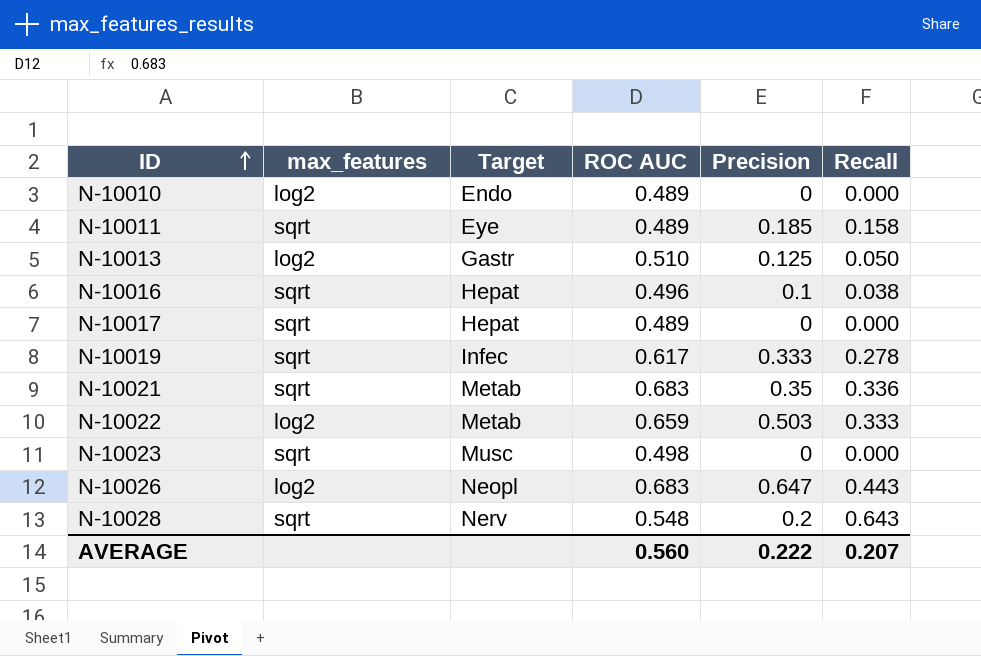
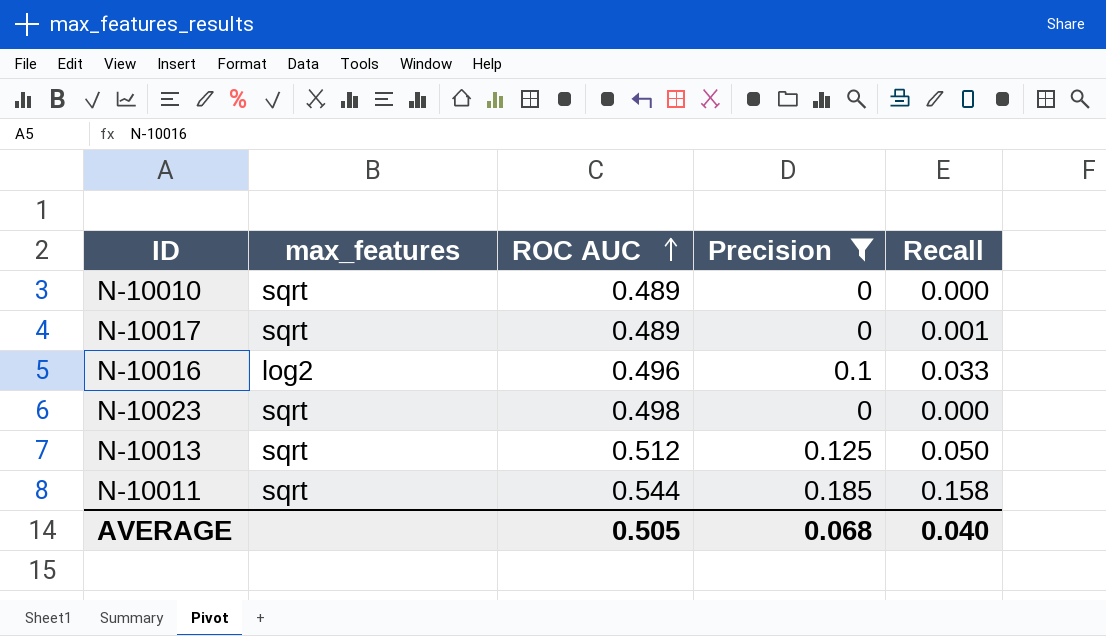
filter: none -> Precision <= 0.185
row order: ID ascending -> ROC AUC ascending
column Target | position: 3 -> none
N-10010 | max_features: log2 -> sqrt
N-10017 | Recall: 0.000 -> 0.001
N-10016 | max_features: sqrt -> log2
N-10016 | Recall: 0.038 -> 0.033
N-10013 | max_features: log2 -> sqrt
N-10013 | ROC AUC: 0.510 -> 0.512
N-10011 | ROC AUC: 0.489 -> 0.544
AVERAGE | ROC AUC: 0.560 -> 0.505
AVERAGE | Precision: 0.222 -> 0.068
AVERAGE | Recall: 0.207 -> 0.040

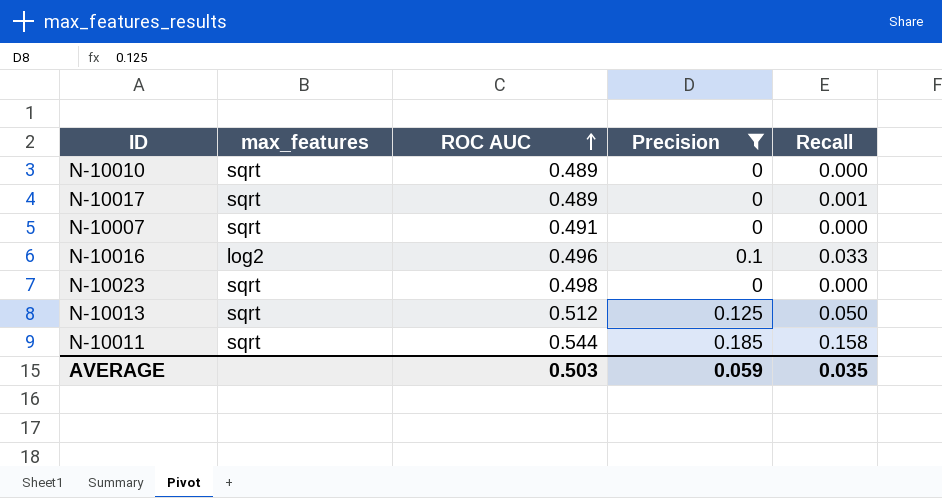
row N-10007: none -> sqrt | 0.491 | 0 | 0.000
AVERAGE | ROC AUC: 0.505 -> 0.503
AVERAGE | Precision: 0.068 -> 0.059
AVERAGE | Recall: 0.040 -> 0.035

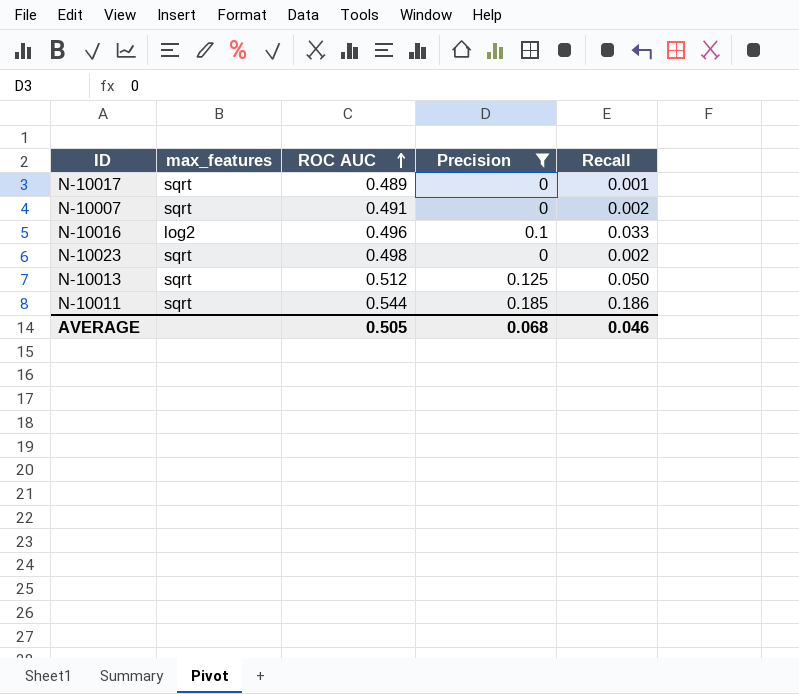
row N-10010: sqrt | 0.489 | 0 | 0.000 -> none
N-10007 | Recall: 0.000 -> 0.002
N-10023 | Recall: 0.000 -> 0.002
N-10011 | Recall: 0.158 -> 0.186
AVERAGE | ROC AUC: 0.503 -> 0.505
AVERAGE | Precision: 0.059 -> 0.068
AVERAGE | Recall: 0.035 -> 0.046

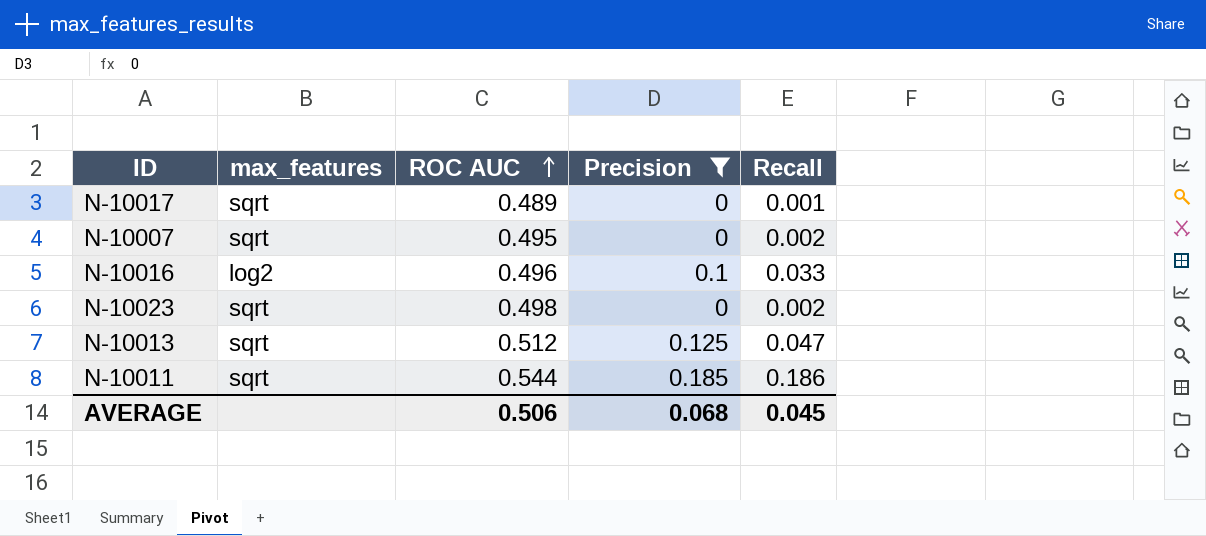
N-10007 | ROC AUC: 0.491 -> 0.495
N-10013 | Recall: 0.050 -> 0.047
AVERAGE | ROC AUC: 0.505 -> 0.506
AVERAGE | Recall: 0.046 -> 0.045

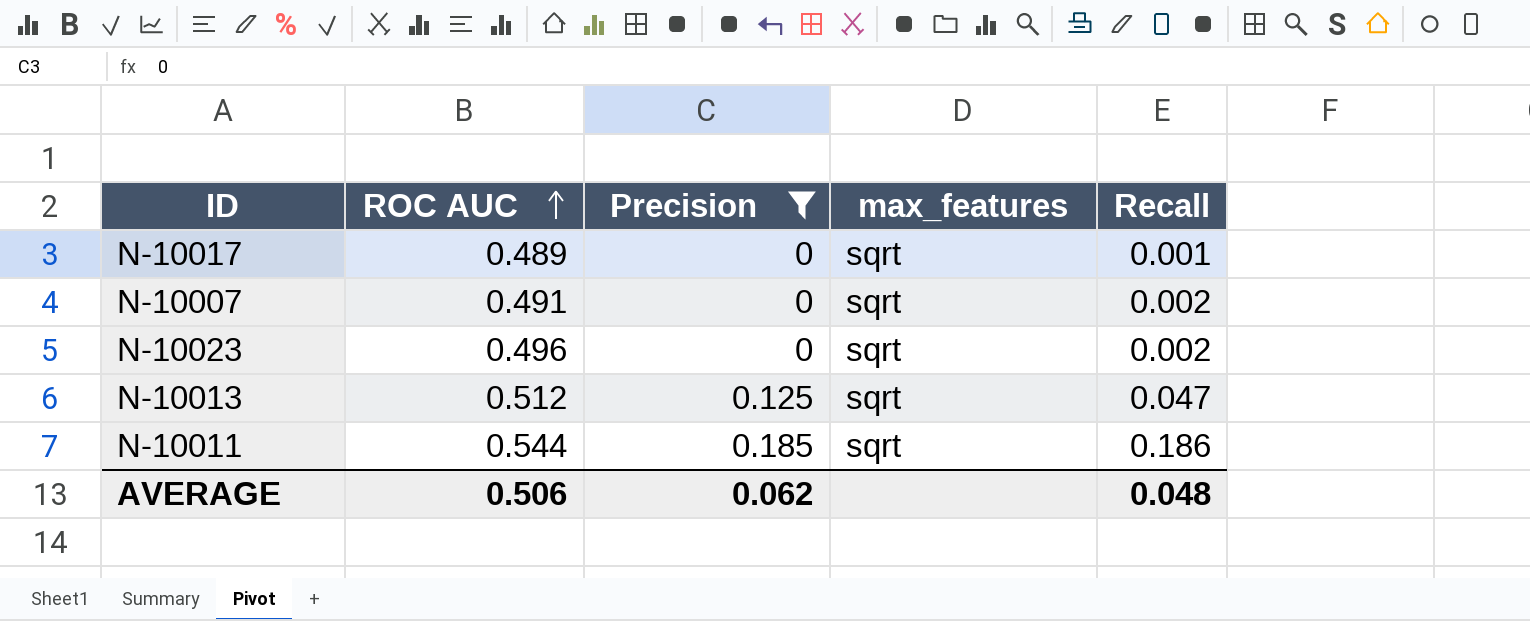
column max_features | position: 2 -> 4
row N-10016: log2 | 0.496 | 0.1 | 0.033 -> none
N-10007 | ROC AUC: 0.495 -> 0.491
N-10023 | ROC AUC: 0.498 -> 0.496
AVERAGE | Precision: 0.068 -> 0.062
AVERAGE | Recall: 0.045 -> 0.048

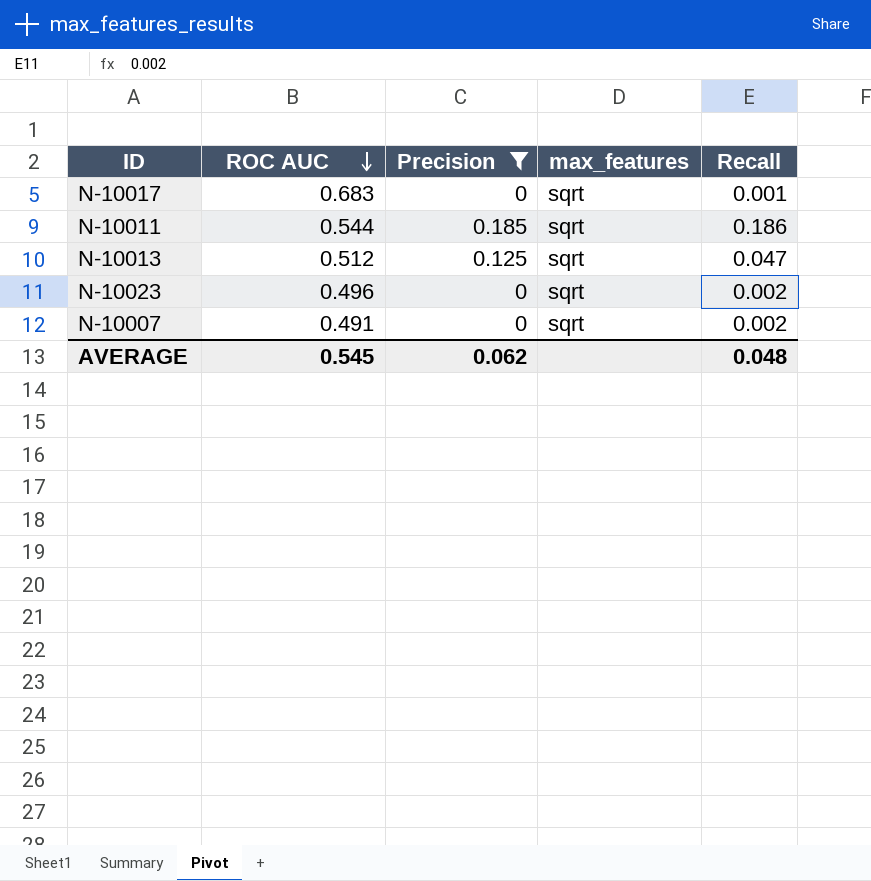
row order: ROC AUC ascending -> ROC AUC descending
N-10017 | ROC AUC: 0.489 -> 0.683
AVERAGE | ROC AUC: 0.506 -> 0.545

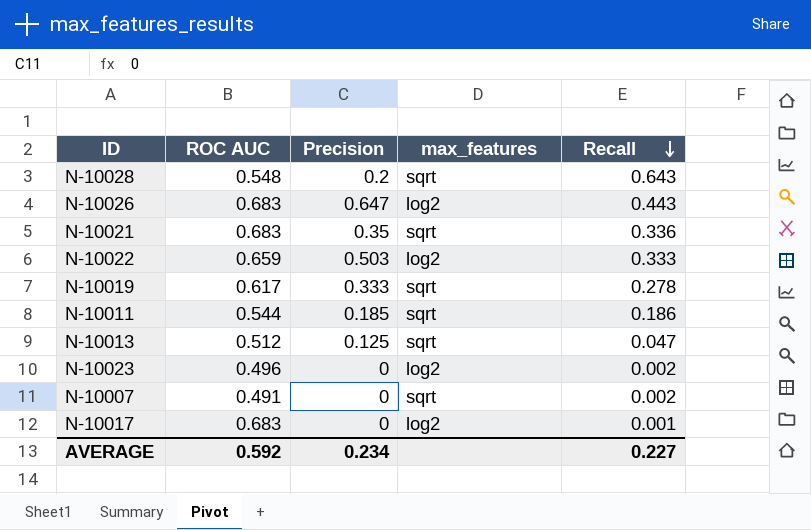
filter: Precision <= 0.185 -> none
row order: ROC AUC descending -> Recall descending
N-10023 | max_features: sqrt -> log2
N-10017 | max_features: sqrt -> log2
AVERAGE | ROC AUC: 0.545 -> 0.592
AVERAGE | Precision: 0.062 -> 0.234
AVERAGE | Recall: 0.048 -> 0.227

